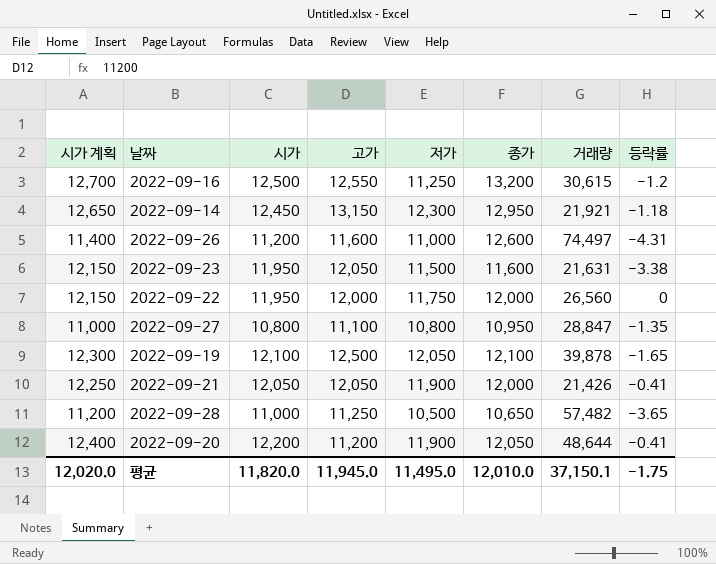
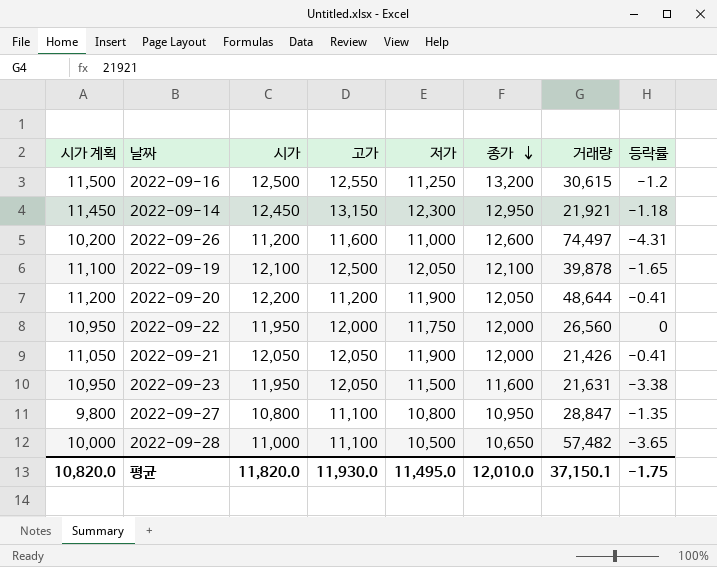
row order: none -> 종가 descending
column 시가 계획 | formula: [시가] + 200 -> [시가] - 1000
2022-09-28 | 고가: 11,250 -> 11,100
평균 | 시가 계획: 12,020.0 -> 10,820.0
평균 | 고가: 11,945.0 -> 11,930.0

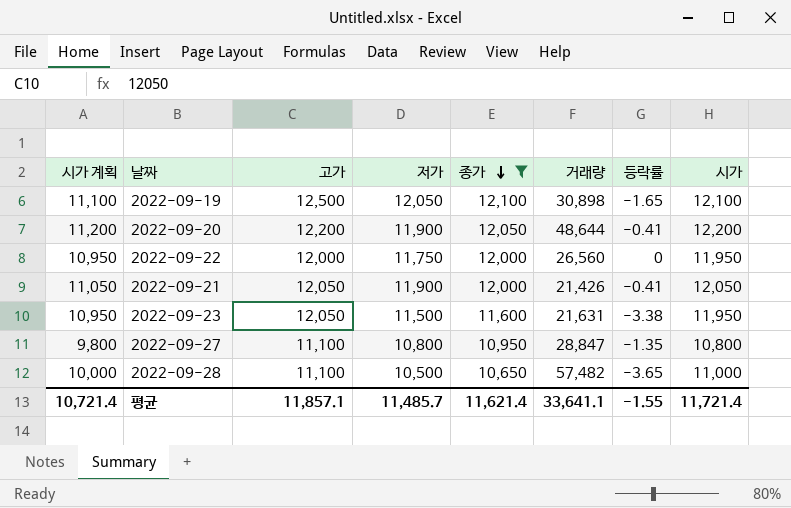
filter: none -> 종가 <= 12,100
column 시가 | position: 3 -> 8
2022-09-19 | 거래량: 39,878 -> 30,898
2022-09-20 | 고가: 11,200 -> 12,200
평균 | 시가 계획: 10,820.0 -> 10,721.4
평균 | 고가: 11,930.0 -> 11,857.1
평균 | 저가: 11,495.0 -> 11,485.7
평균 | 종가: 12,010.0 -> 11,621.4
평균 | 거래량: 37,150.1 -> 33,641.1
평균 | 등락률: -1.75 -> -1.55
평균 | 시가: 11,820.0 -> 11,721.4

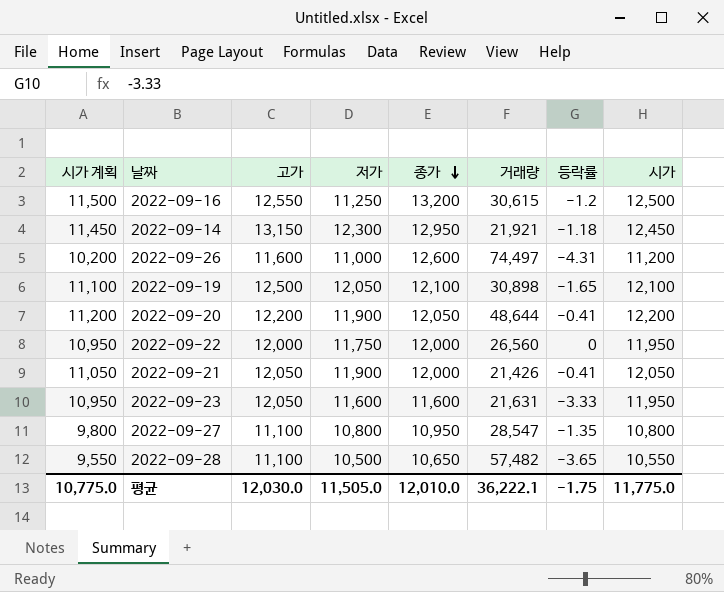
filter: 종가 <= 12,100 -> none
2022-09-23 | 저가: 11,500 -> 11,600
2022-09-23 | 등락률: -3.38 -> -3.33
2022-09-27 | 거래량: 28,847 -> 28,547
2022-09-28 | 시가 계획: 10,000 -> 9,550
2022-09-28 | 시가: 11,000 -> 10,550
평균 | 시가 계획: 10,721.4 -> 10,775.0
평균 | 고가: 11,857.1 -> 12,030.0
평균 | 저가: 11,485.7 -> 11,505.0
평균 | 종가: 11,621.4 -> 12,010.0
평균 | 거래량: 33,641.1 -> 36,222.1
평균 | 등락률: -1.55 -> -1.75
평균 | 시가: 11,721.4 -> 11,775.0

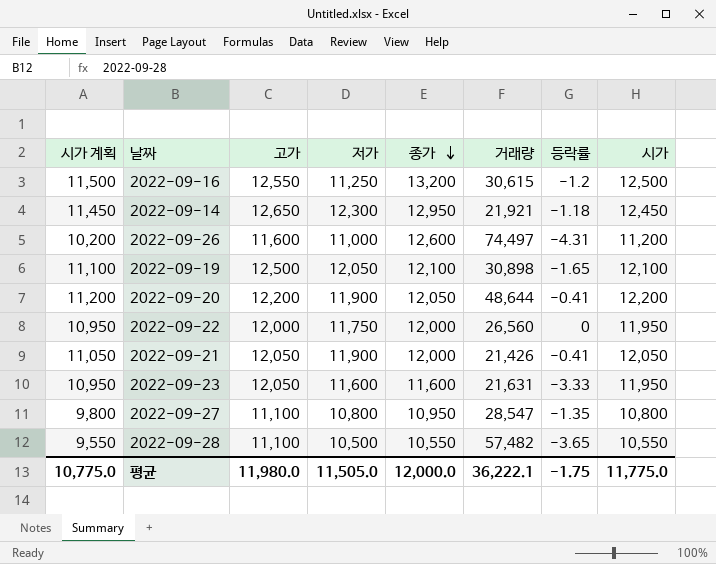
2022-09-14 | 고가: 13,150 -> 12,650
2022-09-28 | 종가: 10,650 -> 10,550
평균 | 고가: 12,030.0 -> 11,980.0
평균 | 종가: 12,010.0 -> 12,000.0

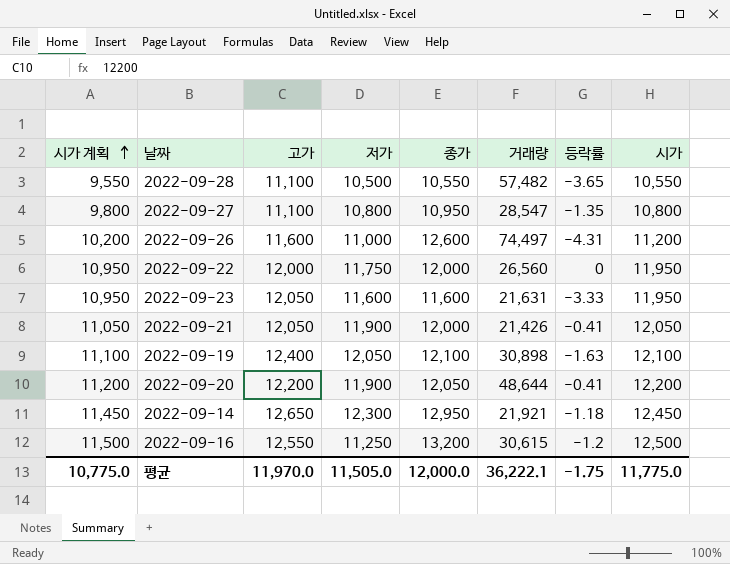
row order: 종가 descending -> 시가 계획 ascending
2022-09-19 | 고가: 12,500 -> 12,400
2022-09-19 | 등락률: -1.65 -> -1.63
평균 | 고가: 11,980.0 -> 11,970.0

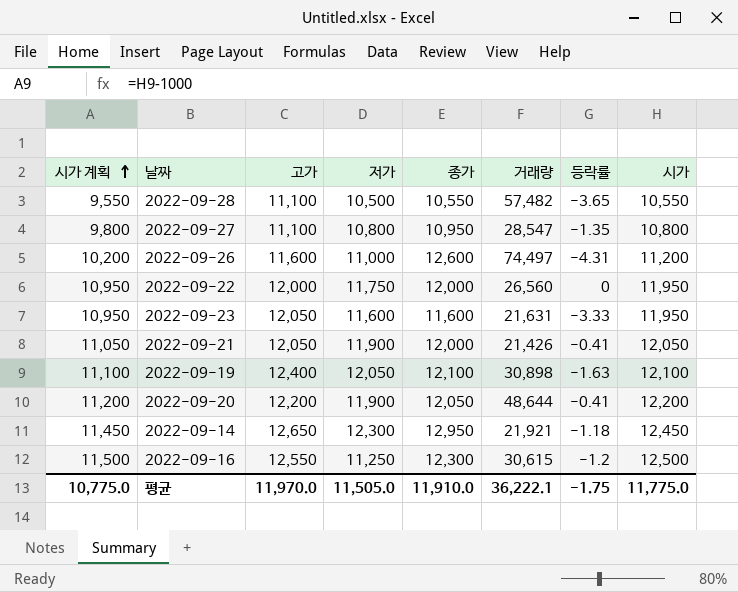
2022-09-16 | 종가: 13,200 -> 12,300
평균 | 종가: 12,000.0 -> 11,910.0

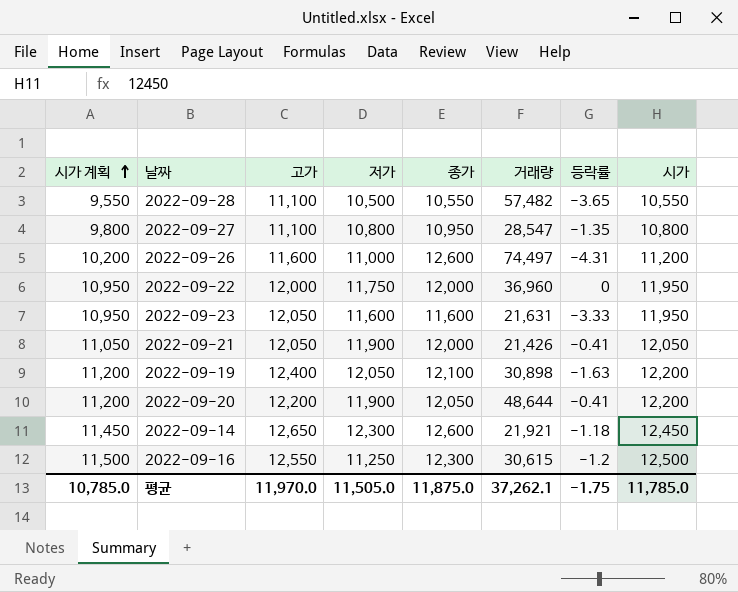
2022-09-22 | 거래량: 26,560 -> 36,960
2022-09-19 | 시가 계획: 11,100 -> 11,200
2022-09-19 | 시가: 12,100 -> 12,200
2022-09-14 | 종가: 12,950 -> 12,600
평균 | 시가 계획: 10,775.0 -> 10,785.0
평균 | 종가: 11,910.0 -> 11,875.0
평균 | 거래량: 36,222.1 -> 37,262.1
평균 | 시가: 11,775.0 -> 11,785.0

